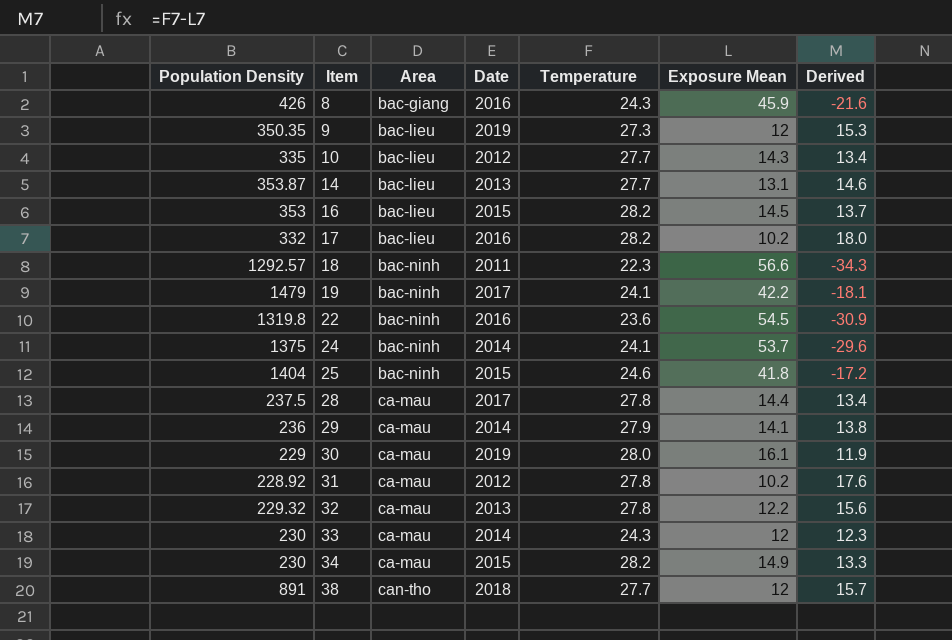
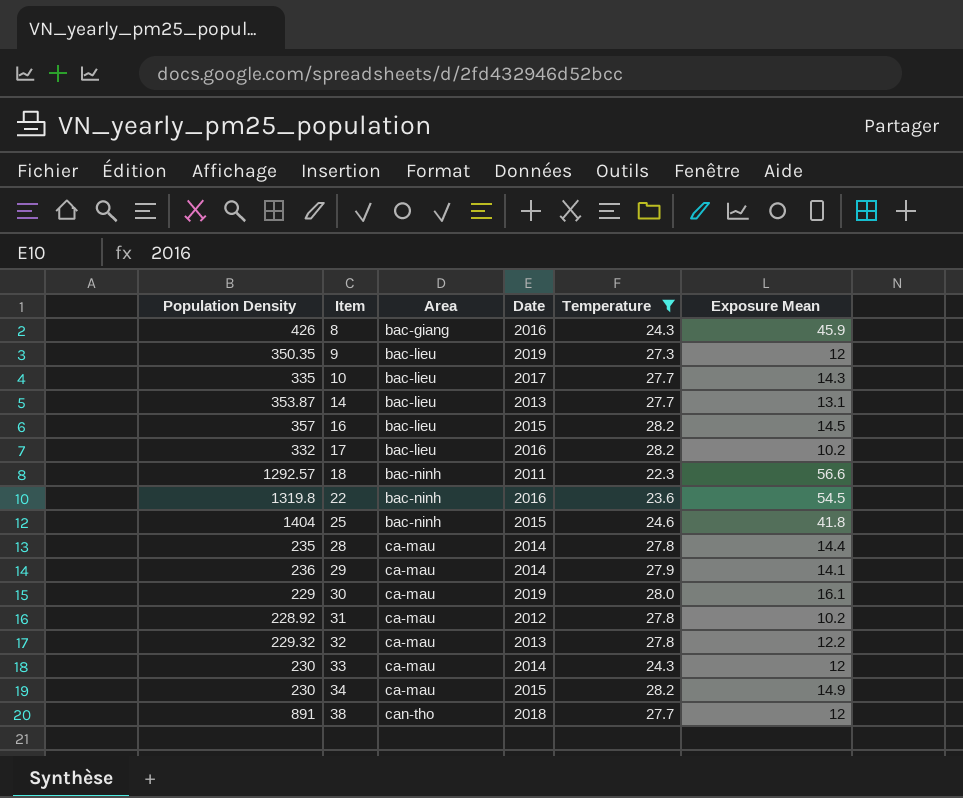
filter: none -> Temperature != 24.1
column Derived | formula: [Temperature] - [Exposure Mean] -> none
10 | Date: 2012 -> 2017
16 | Population Density: 353 -> 357
28 | Population Density: 237.5 -> 235
28 | Date: 2017 -> 2014

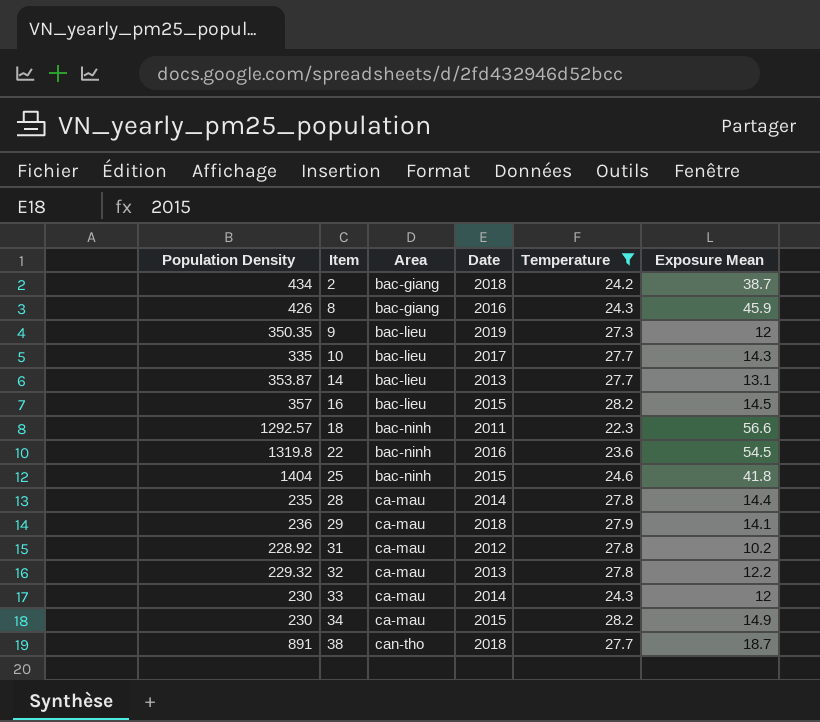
row 17: 332 | bac-lieu | 2016 | 28.2 | 10.2 -> none
row 30: 229 | ca-mau | 2019 | 28.0 | 16.1 -> none
row 2: none -> 434 | bac-giang | 2018 | 24.2 | 38.7
29 | Date: 2014 -> 2018
38 | Exposure Mean: 12 -> 18.7

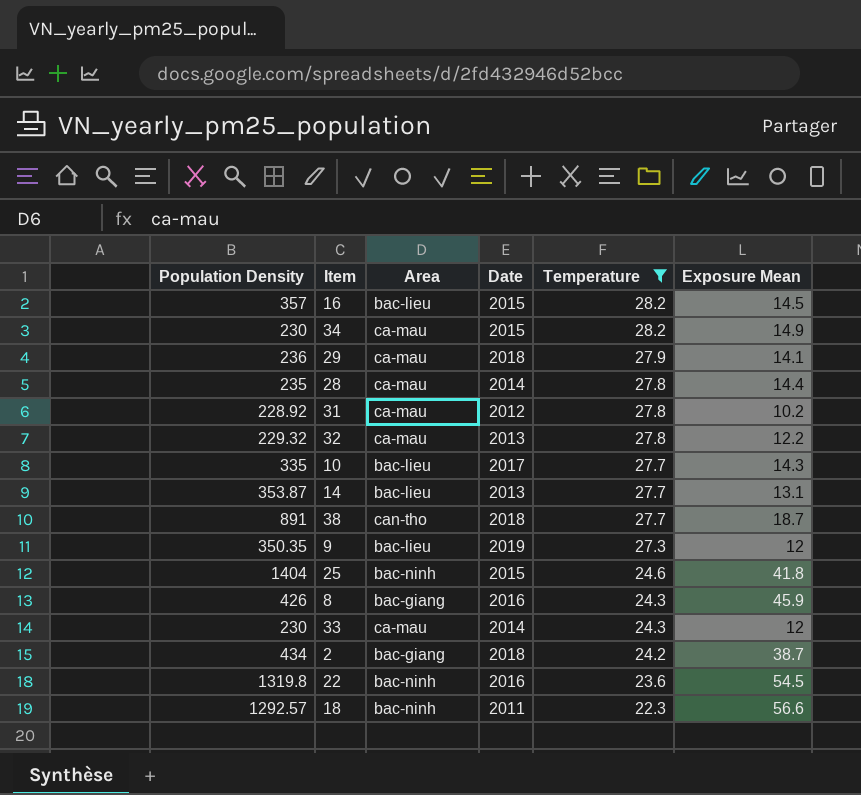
row order: Item ascending -> Temperature descending

